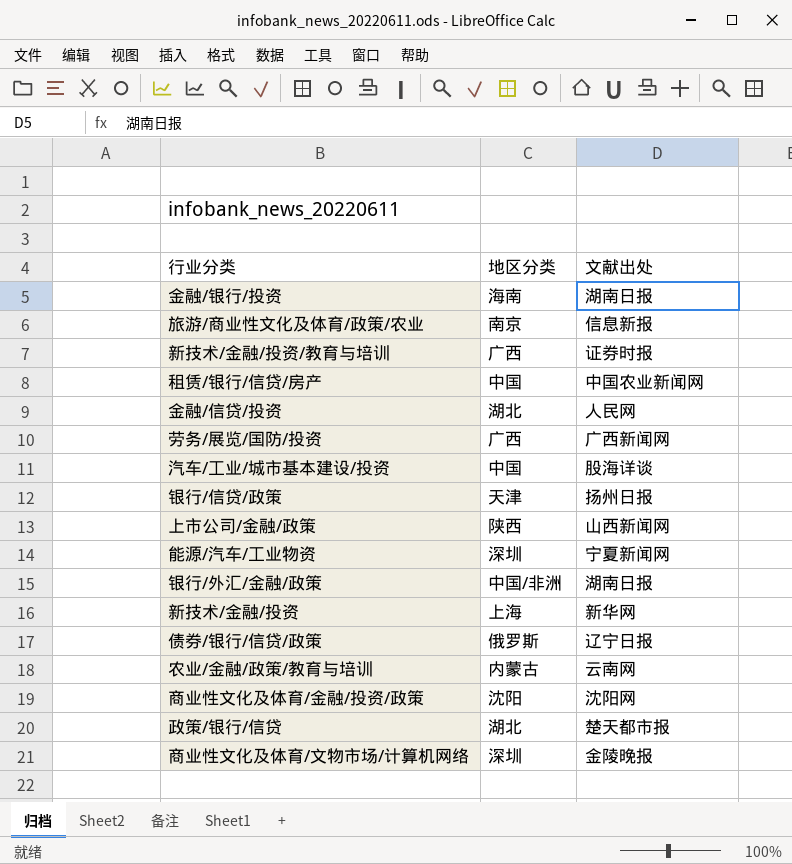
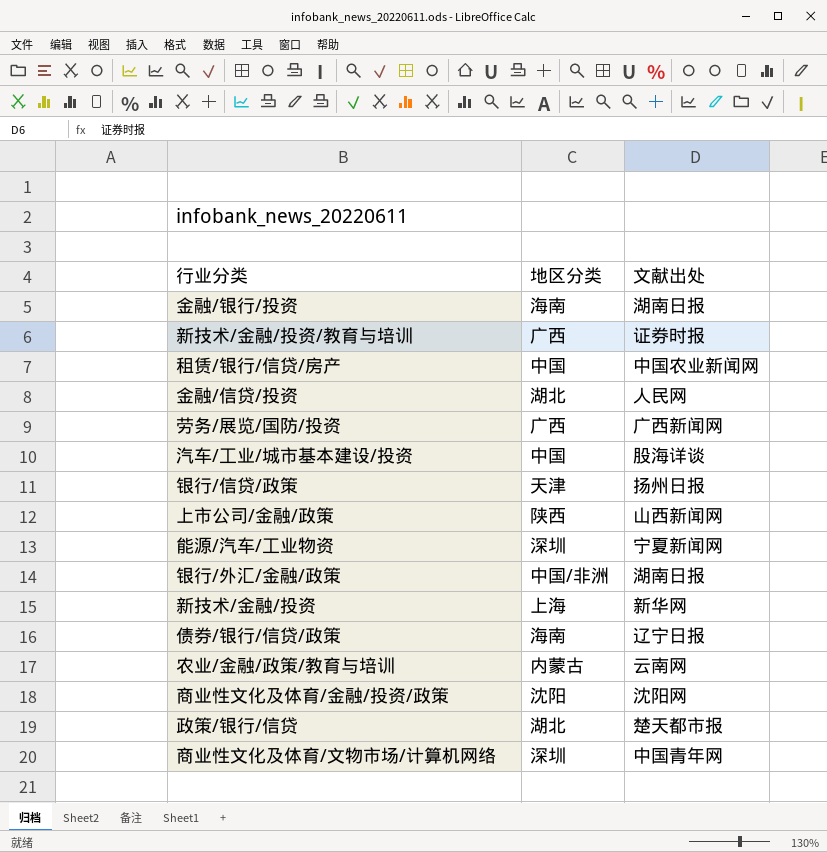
row 旅游/商业性文化及体育/政策/农业: 南京 | 信息新报 -> none
债券/银行/信贷/政策 | 地区分类: 俄罗斯 -> 海南
商业性文化及体育/文物市场/计算机网络 | 文献出处: 金陵晚报 -> 中国青年网

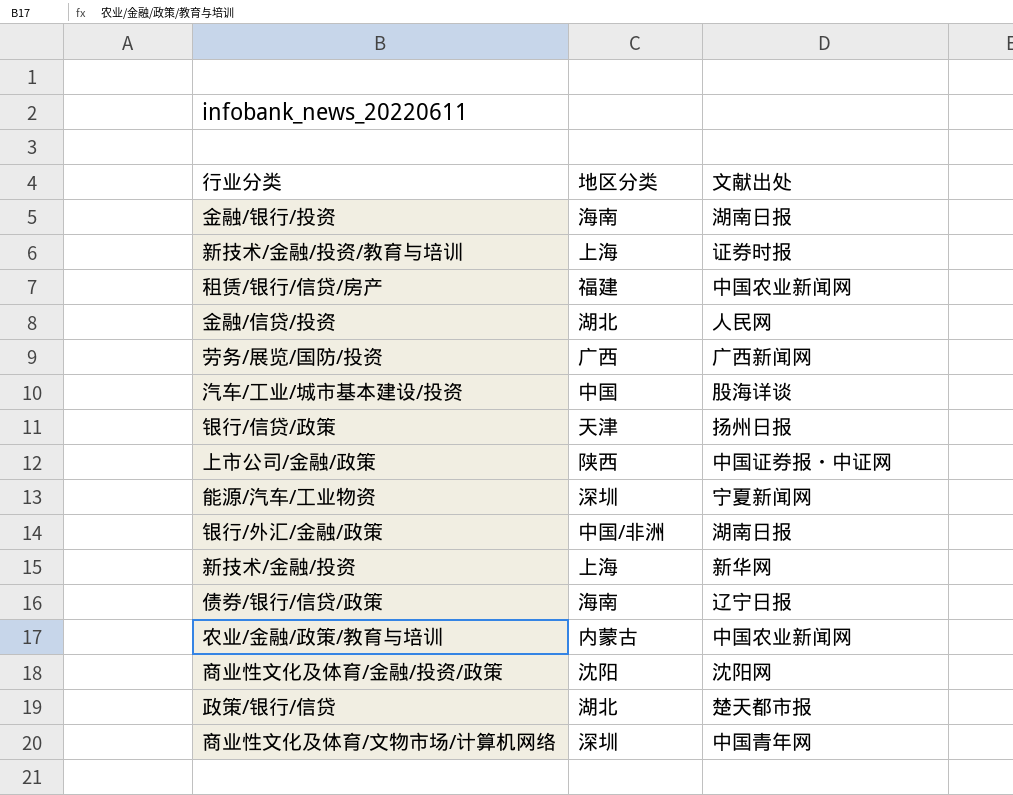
新技术/金融/投资/教育与培训 | 地区分类: 广西 -> 上海
租赁/银行/信贷/房产 | 地区分类: 中国 -> 福建
上市公司/金融/政策 | 文献出处: 山西新闻网 -> 中国证券报・中证网
农业/金融/政策/教育与培训 | 文献出处: 云南网 -> 中国农业新闻网

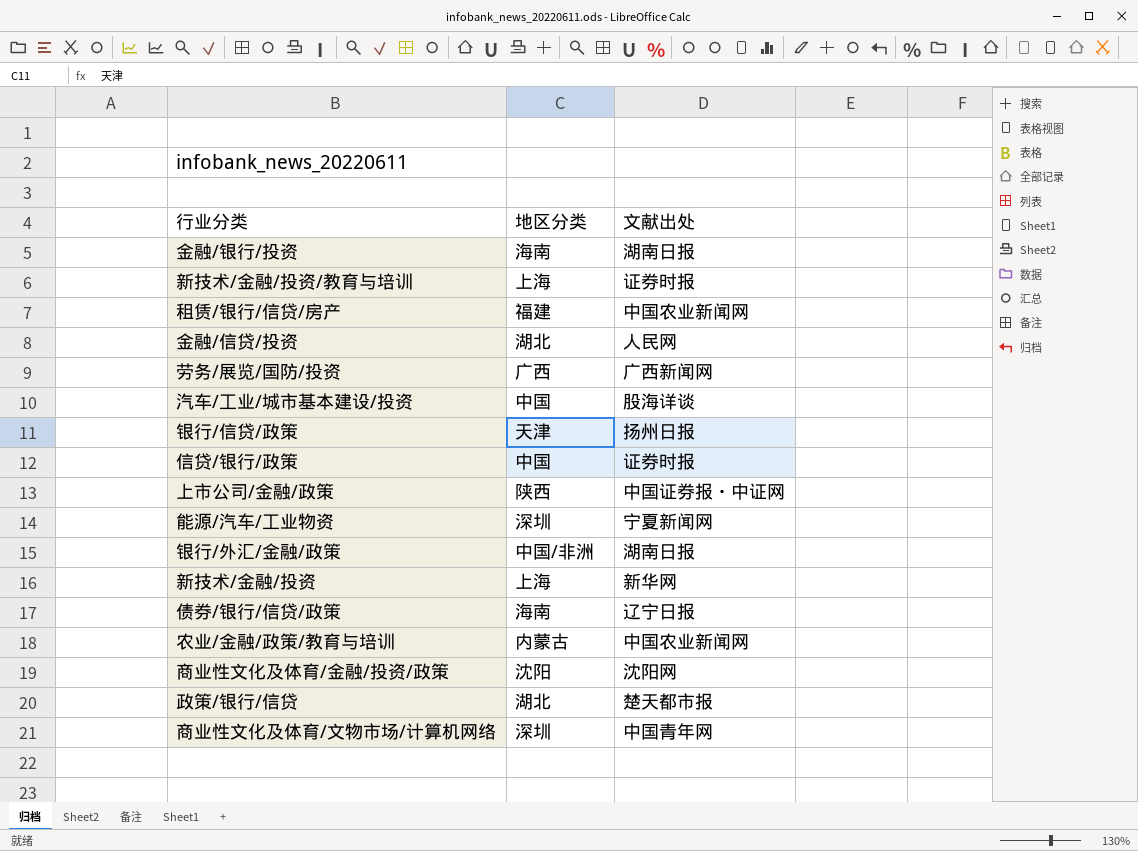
row 信贷/银行/政策: none -> 中国 | 证券时报

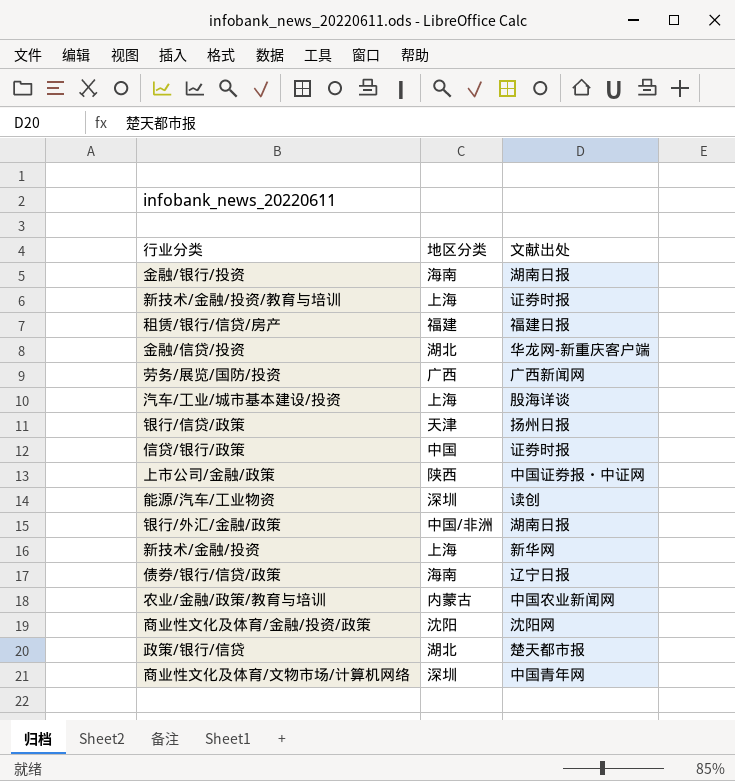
租赁/银行/信贷/房产 | 文献出处: 中国农业新闻网 -> 福建日报
金融/信贷/投资 | 文献出处: 人民网 -> 华龙网-新重庆客户端
汽车/工业/城市基本建设/投资 | 地区分类: 中国 -> 上海
能源/汽车/工业物资 | 文献出处: 宁夏新闻网 -> 读创

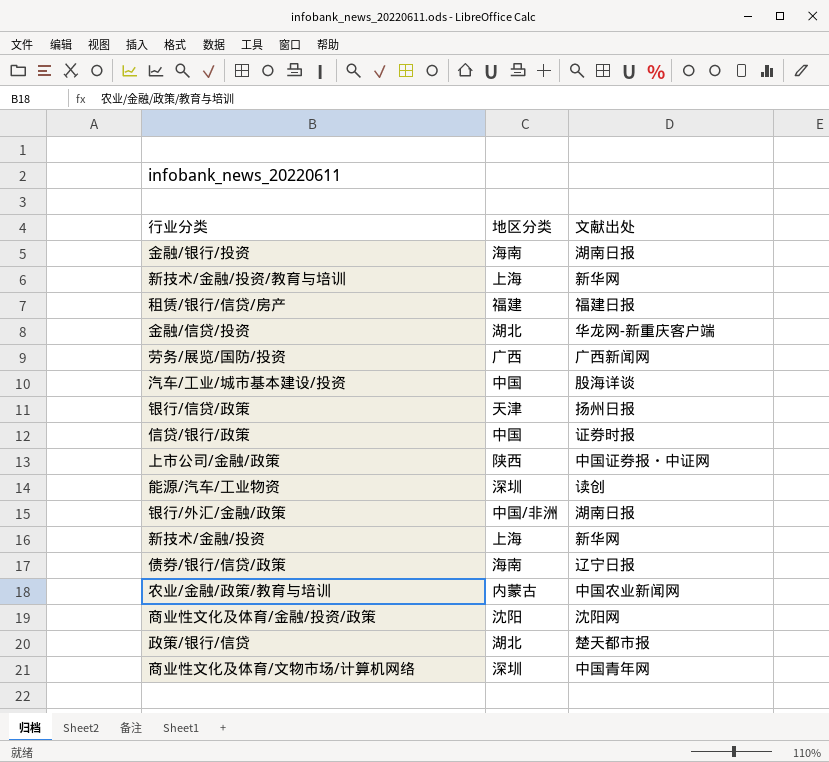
新技术/金融/投资/教育与培训 | 文献出处: 证券时报 -> 新华网
汽车/工业/城市基本建设/投资 | 地区分类: 上海 -> 中国

